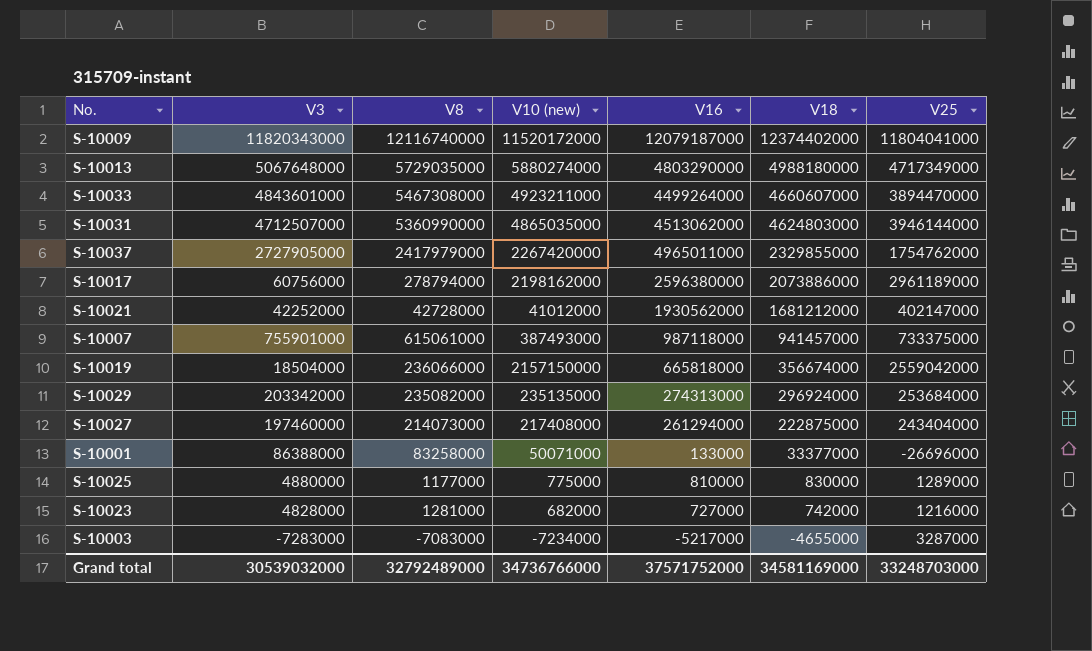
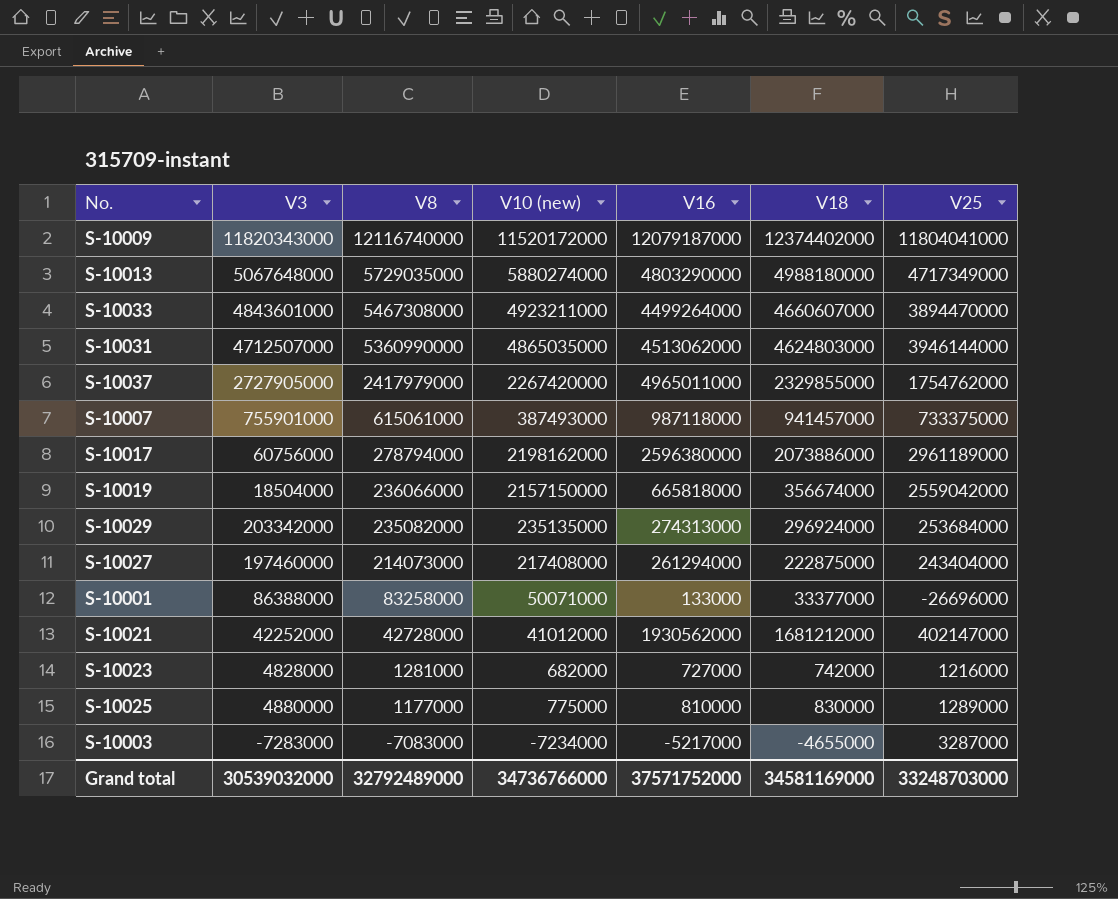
row order: V18 descending -> V8 descending

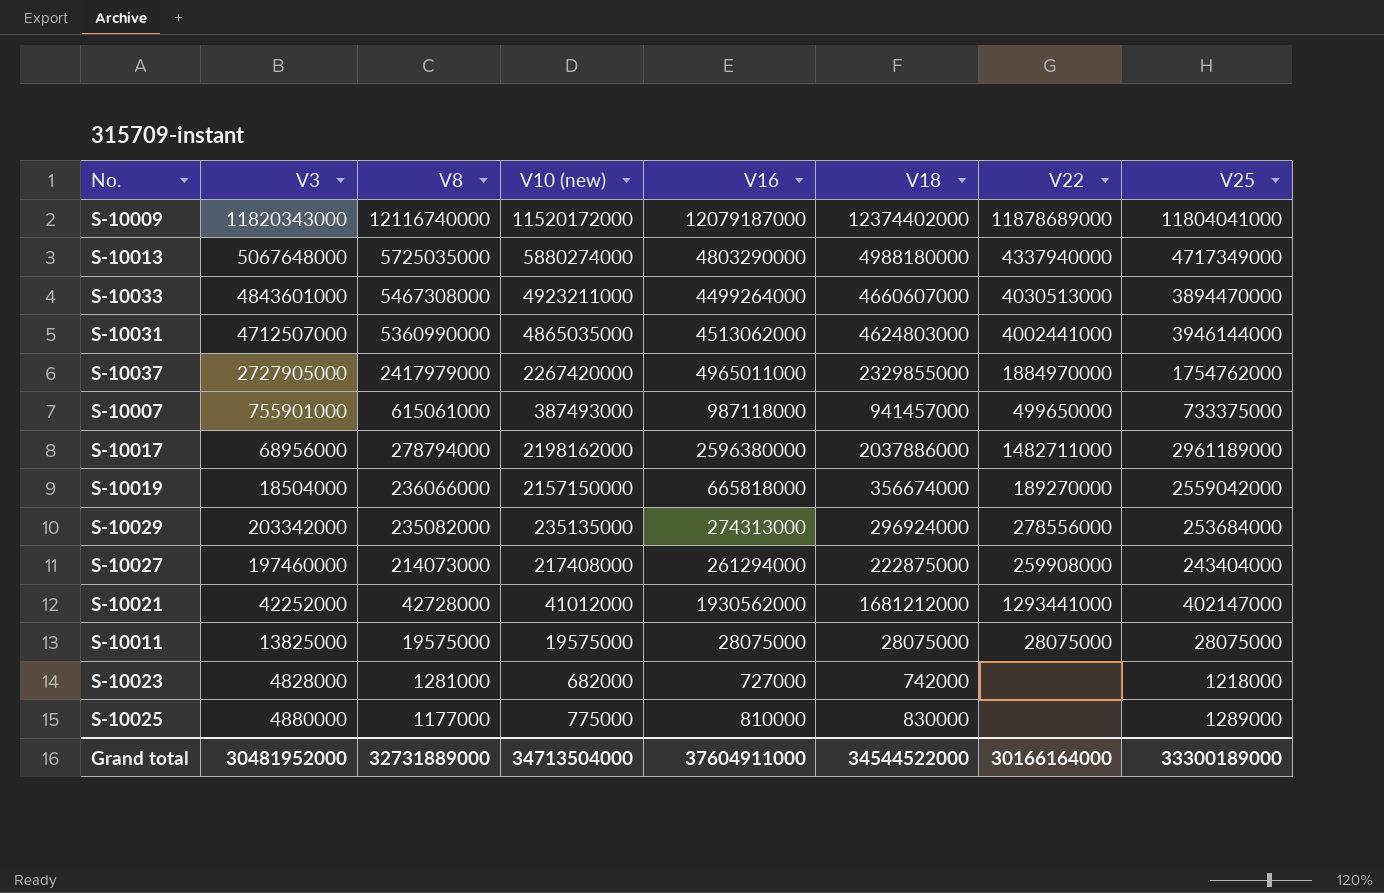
column V22 | position: none -> 7
row S-10001: 86388000 | 83258000 | 50071000 | 133000 | 33377000 | -26696000 -> none
row S-10003: -7283000 | -7083000 | -7234000 | -5217000 | -4655000 | 3287000 -> none
S-10013 | V8: 5729035000 -> 5725035000
S-10017 | V3: 60756000 -> 68956000
S-10017 | V18: 2073886000 -> 2037886000
row S-10011: none -> 13825000 | 19575000 | 19575000 | 28075000 | 28075000 | 28075000 | 28075000
S-10023 | V25: 1216000 -> 1218000
Grand total | V3: 30539032000 -> 30481952000
Grand total | V8: 32792489000 -> 32731889000
Grand total | V10 (new): 34736766000 -> 34713504000
Grand total | V16: 37571752000 -> 37604911000
Grand total | V18: 34581169000 -> 34544522000
Grand total | V25: 33248703000 -> 33300189000

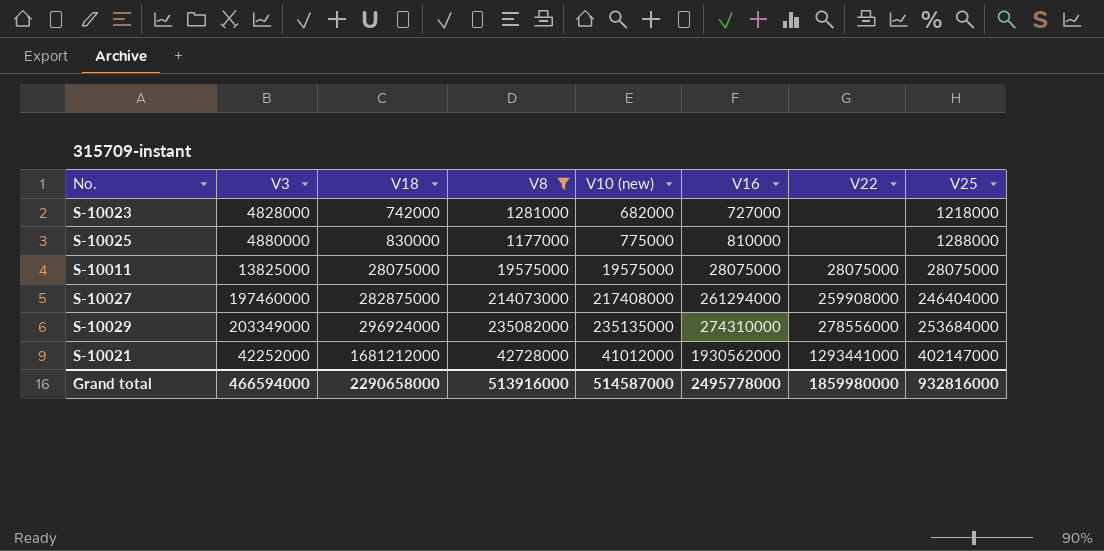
filter: none -> V8 <= 235082000
row order: V8 descending -> V18 ascending
column V18 | position: 6 -> 3
S-10025 | V25: 1289000 -> 1288000
S-10027 | V18: 222875000 -> 282875000
S-10027 | V25: 243404000 -> 246404000
S-10029 | V3: 203342000 -> 203349000
S-10029 | V16: 274313000 -> 274310000
Grand total | V3: 30481952000 -> 466594000
Grand total | V18: 34544522000 -> 2290658000
Grand total | V8: 32731889000 -> 513916000
Grand total | V10 (new): 34713504000 -> 514587000
Grand total | V16: 37604911000 -> 2495778000
Grand total | V22: 30166164000 -> 1859980000
Grand total | V25: 33300189000 -> 932816000

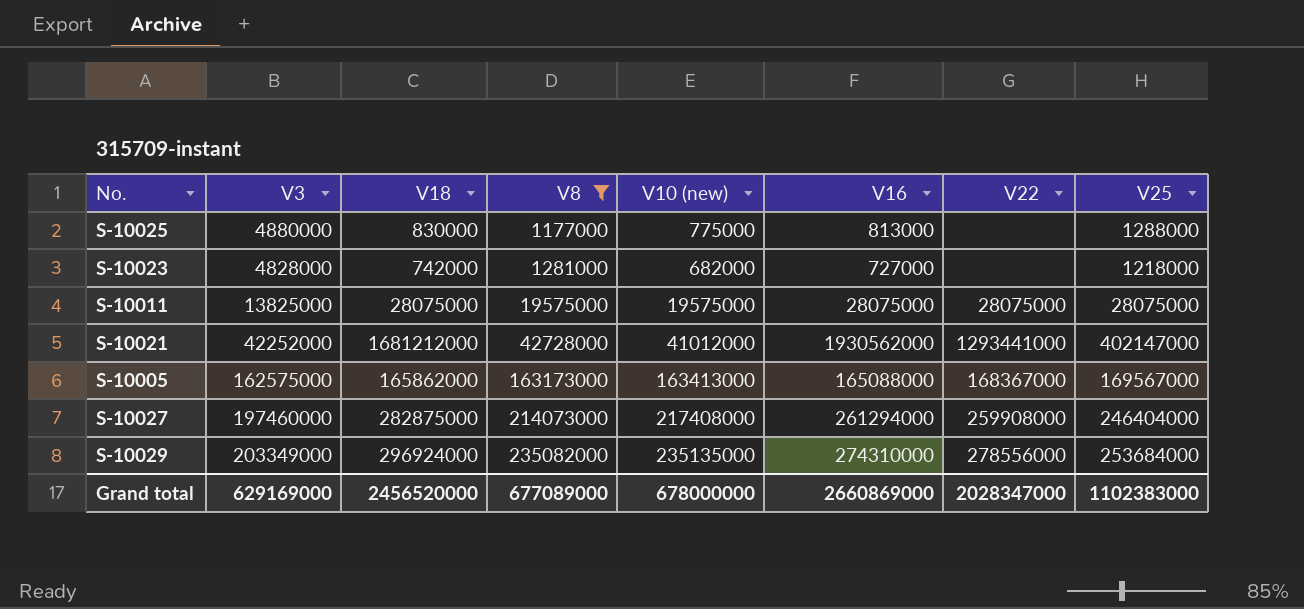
row order: V18 ascending -> V8 ascending
S-10025 | V16: 810000 -> 813000
row S-10005: none -> 162575000 | 165862000 | 163173000 | 163413000 | 165088000 | 168367000 | 169567000
Grand total | V3: 466594000 -> 629169000
Grand total | V18: 2290658000 -> 2456520000
Grand total | V8: 513916000 -> 677089000
Grand total | V10 (new): 514587000 -> 678000000
Grand total | V16: 2495778000 -> 2660869000
Grand total | V22: 1859980000 -> 2028347000
Grand total | V25: 932816000 -> 1102383000

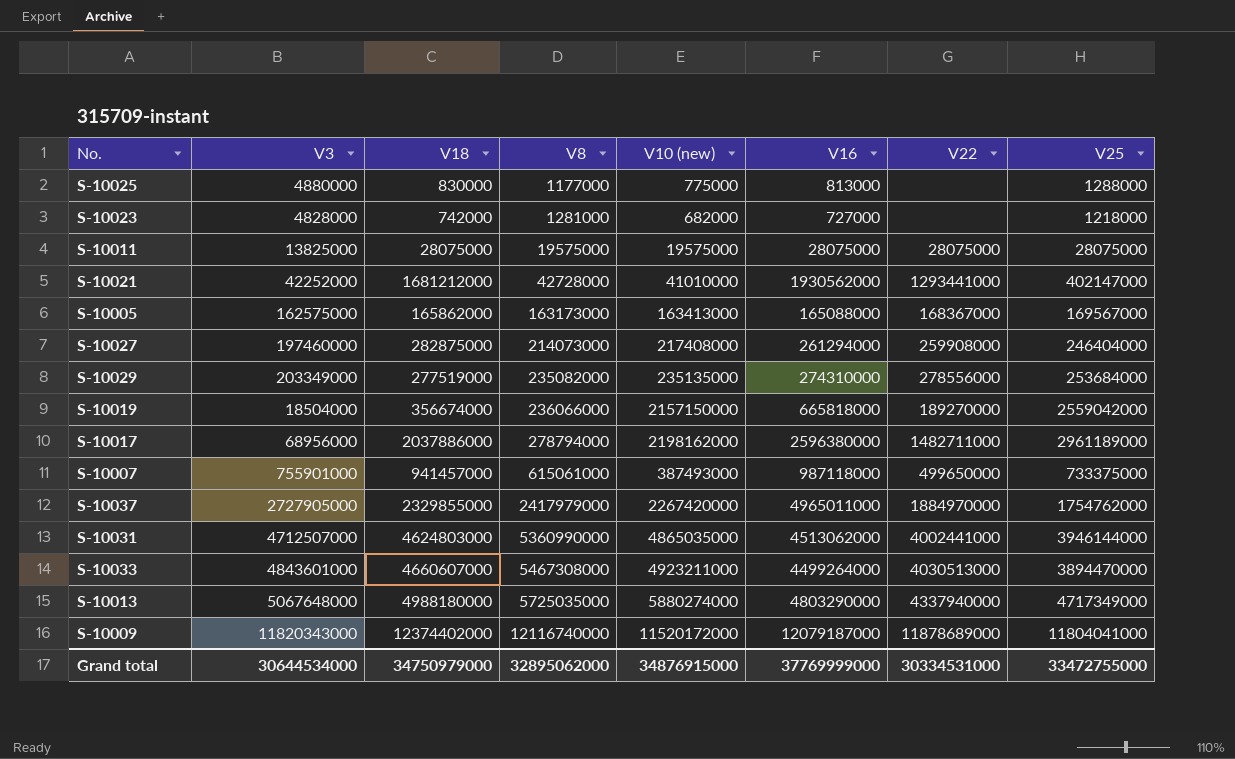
filter: V8 <= 235082000 -> none
S-10021 | V10 (new): 41012000 -> 41010000
S-10029 | V18: 296924000 -> 277519000
Grand total | V3: 629169000 -> 30644534000
Grand total | V18: 2456520000 -> 34750979000
Grand total | V8: 677089000 -> 32895062000
Grand total | V10 (new): 678000000 -> 34876915000
Grand total | V16: 2660869000 -> 37769999000
Grand total | V22: 2028347000 -> 30334531000
Grand total | V25: 1102383000 -> 33472755000

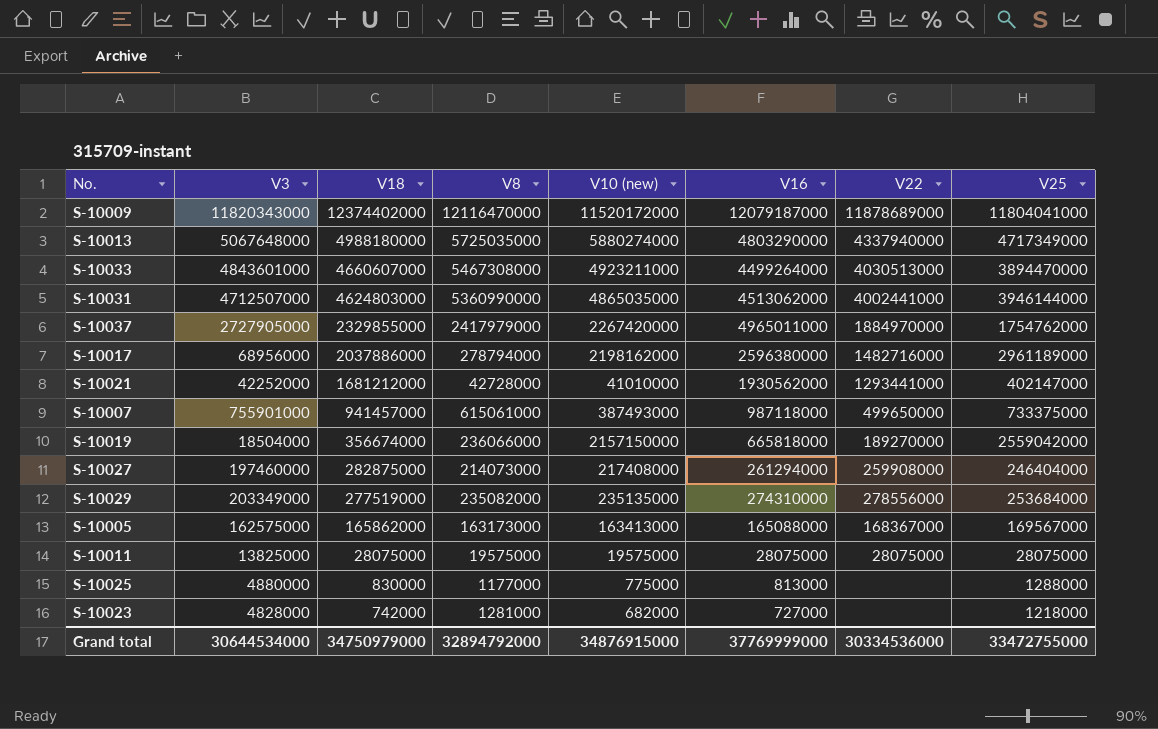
row order: V8 ascending -> V18 descending
S-10009 | V8: 12116740000 -> 12116470000
S-10017 | V22: 1482711000 -> 1482716000
Grand total | V8: 32895062000 -> 32894792000
Grand total | V22: 30334531000 -> 30334536000

